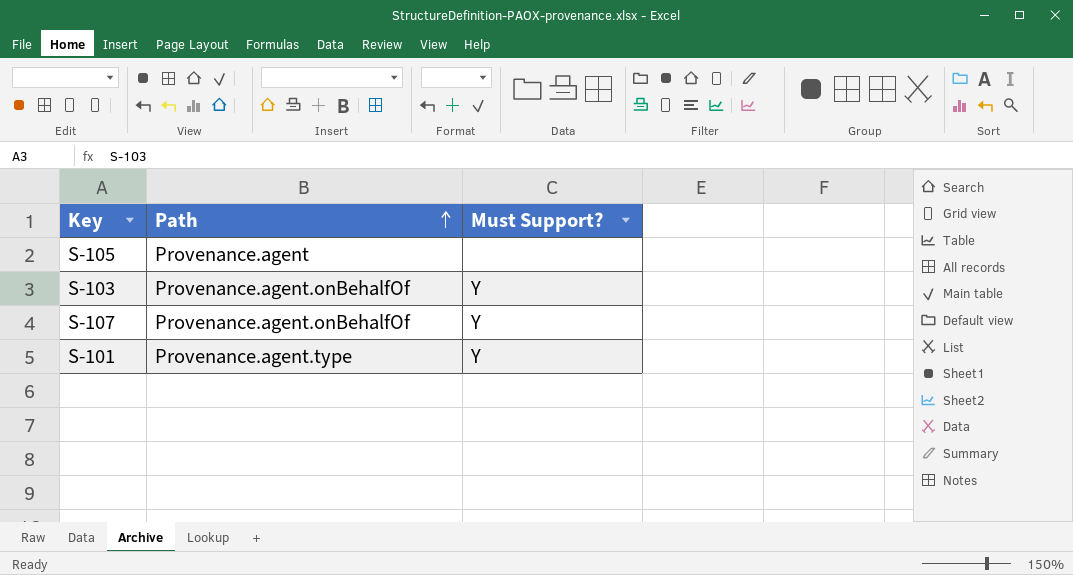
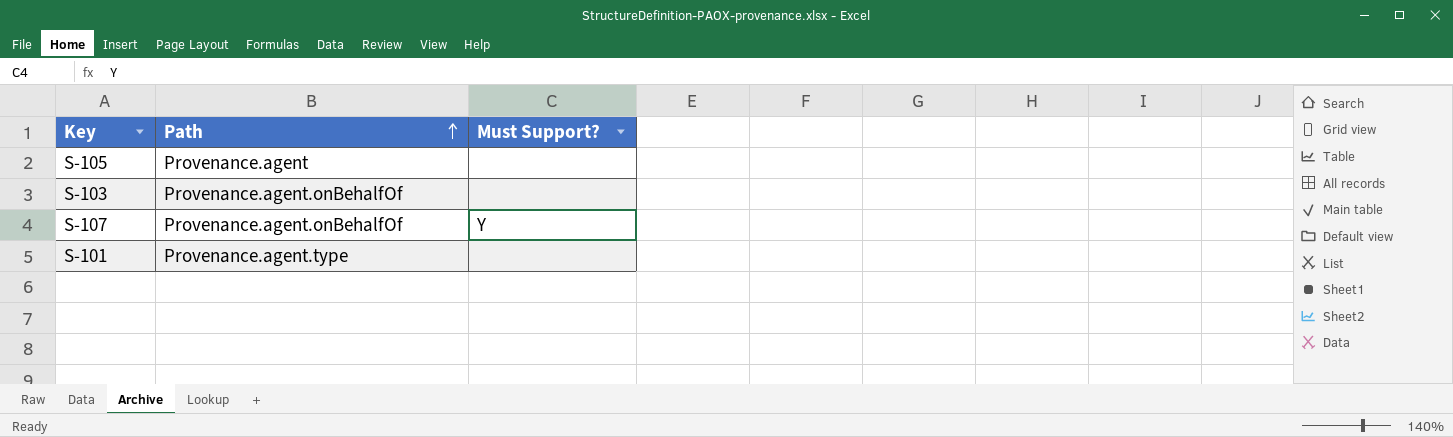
S-103 | Must Support?: Y -> none
S-101 | Must Support?: Y -> none

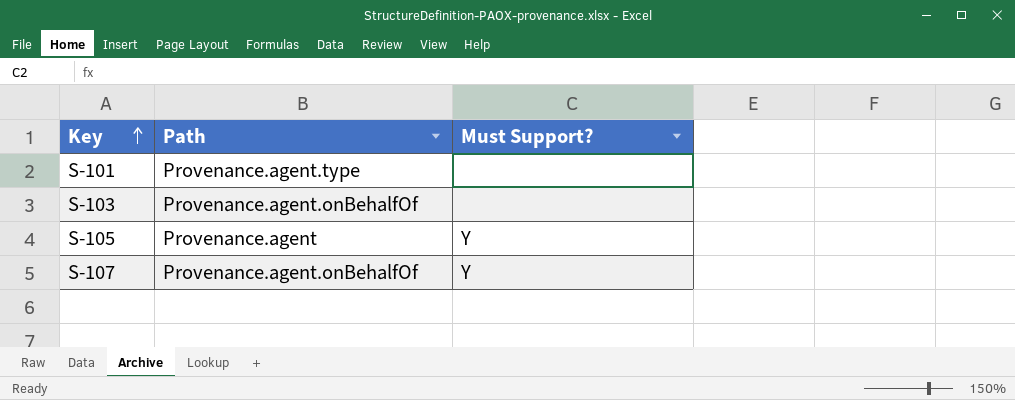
row order: Path ascending -> Key ascending
S-105 | Must Support?: none -> Y

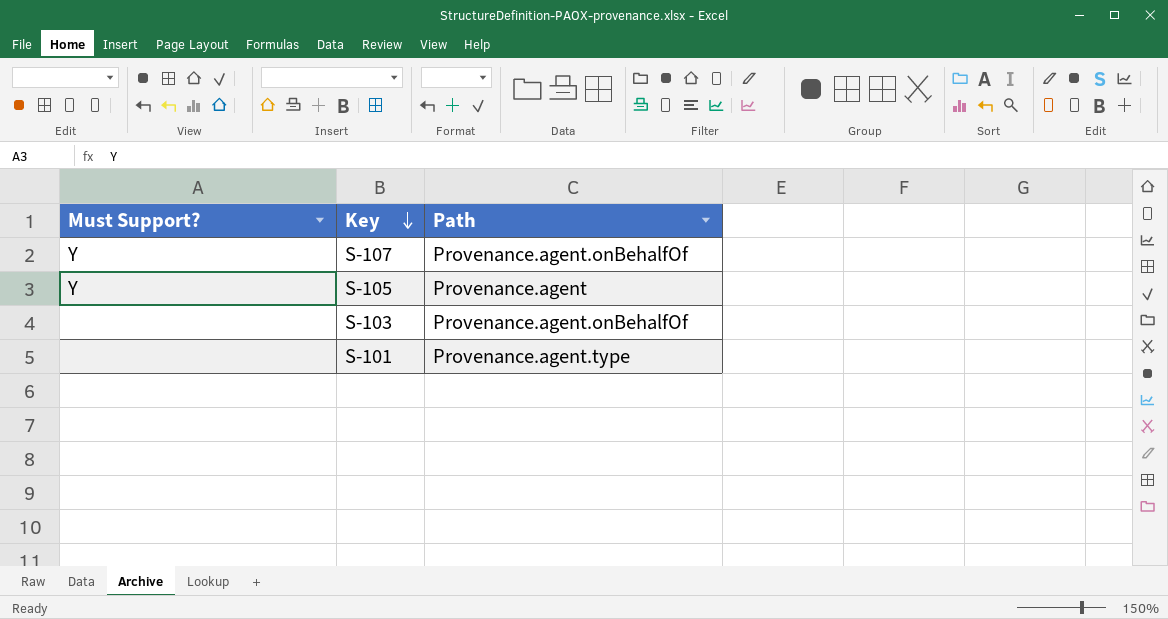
row order: Key ascending -> Key descending
column Must Support? | position: 3 -> 1

